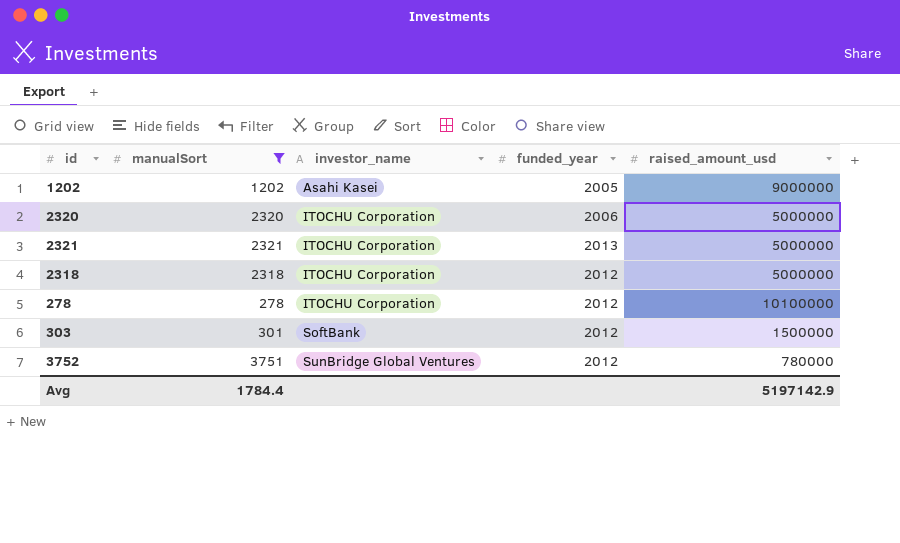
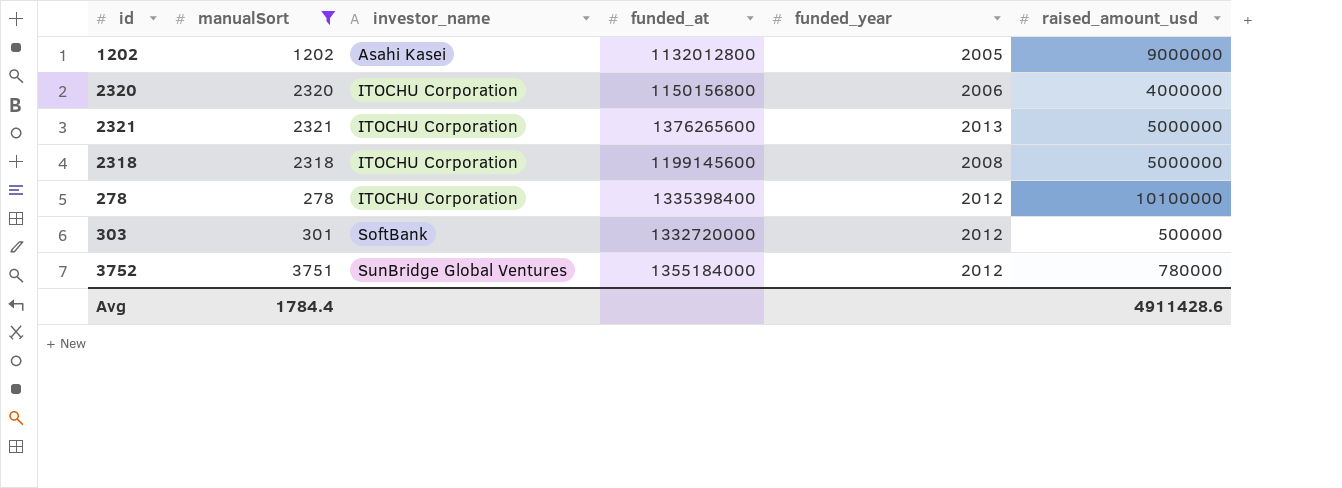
column funded_at | position: none -> 4
2320 | raised_amount_usd: 5000000 -> 4000000
2318 | funded_year: 2012 -> 2008
303 | raised_amount_usd: 1500000 -> 500000
Avg | raised_amount_usd: 5197142.9 -> 4911428.6

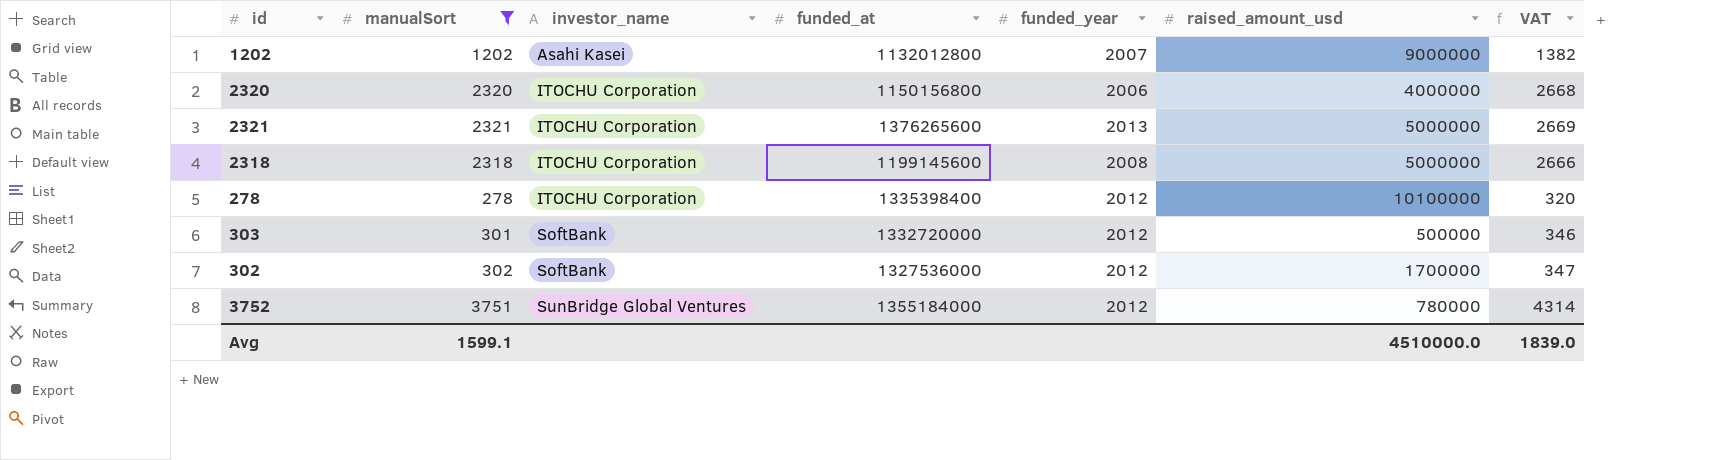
column VAT | formula: none -> [manualSort] * 1.15
1202 | funded_year: 2005 -> 2007
row 302: none -> 302 | SoftBank | 1327536000 | 2012 | 1700000 | 347
Avg | manualSort: 1784.4 -> 1599.1
Avg | raised_amount_usd: 4911428.6 -> 4510000.0

